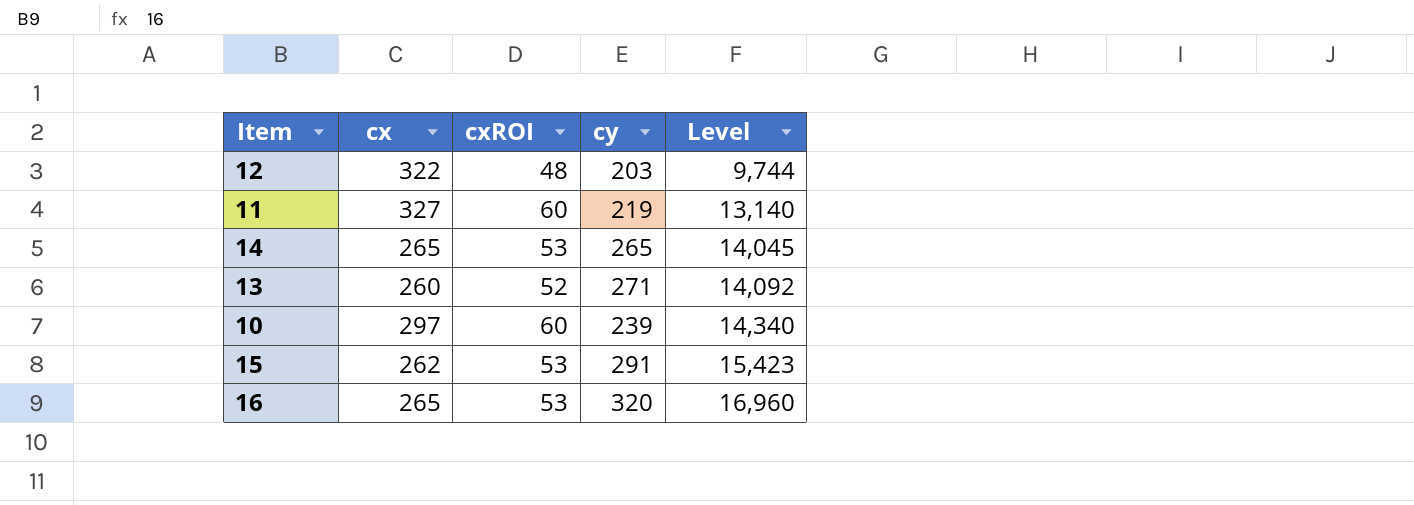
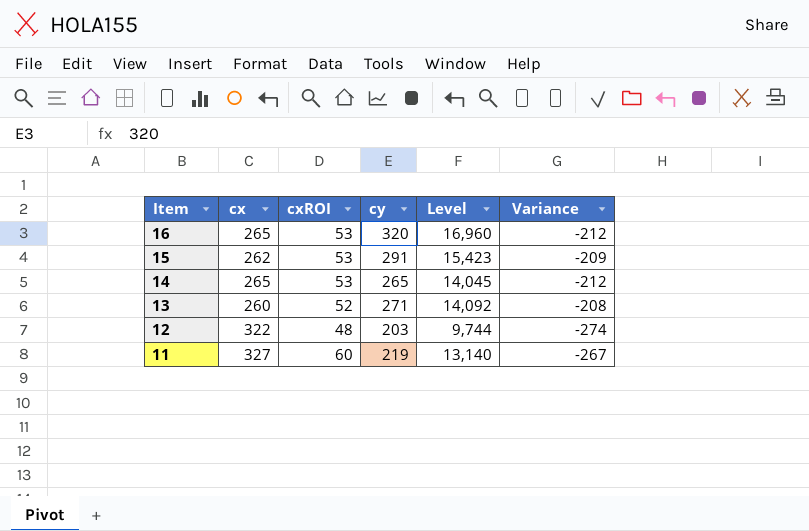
row order: Level ascending -> Item descending
column Variance | formula: none -> [cxROI] - [cx]
row 10: 297 | 60 | 239 | 14,340 -> none

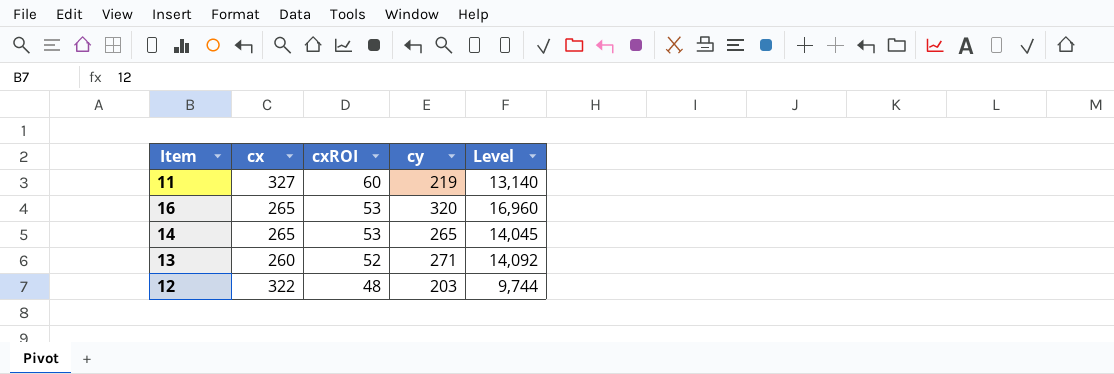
row order: Item descending -> cxROI descending
column Variance | formula: [cxROI] - [cx] -> none
row 15: 262 | 53 | 291 | 15,423 | -209 -> none

